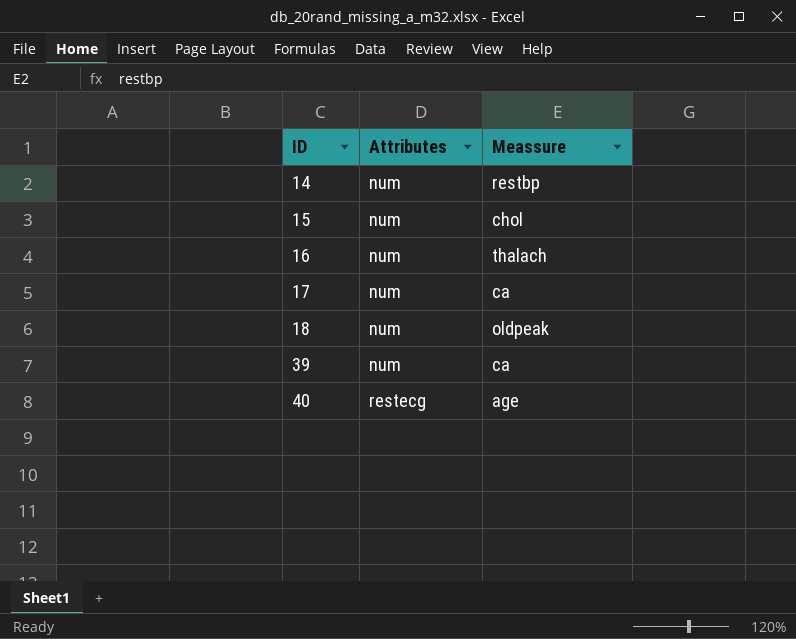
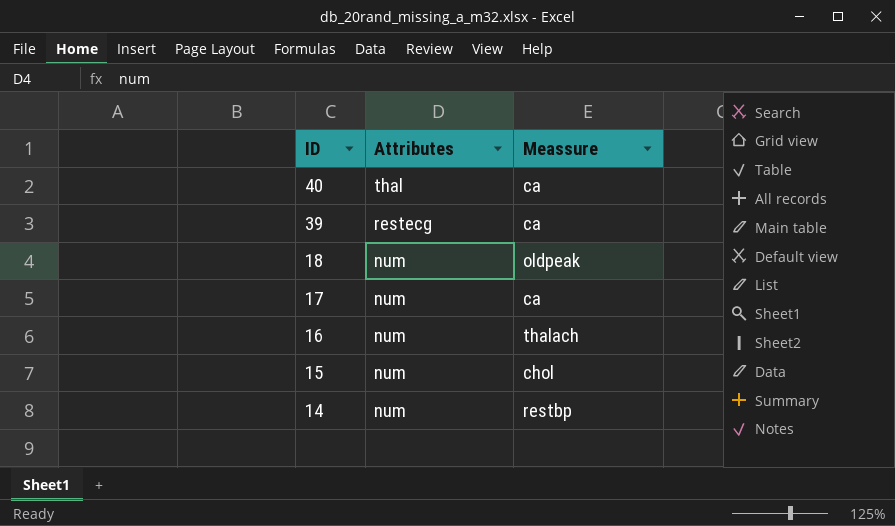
row order: ID ascending -> ID descending
40 | Attributes: restecg -> thal
40 | Meassure: age -> ca
39 | Attributes: num -> restecg

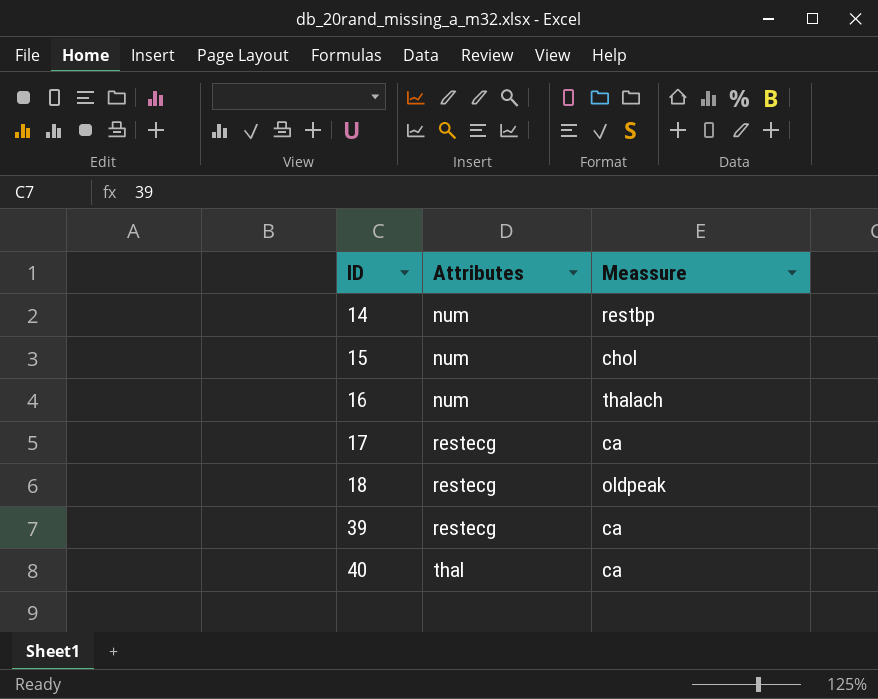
row order: ID descending -> ID ascending
17 | Attributes: num -> restecg
18 | Attributes: num -> restecg

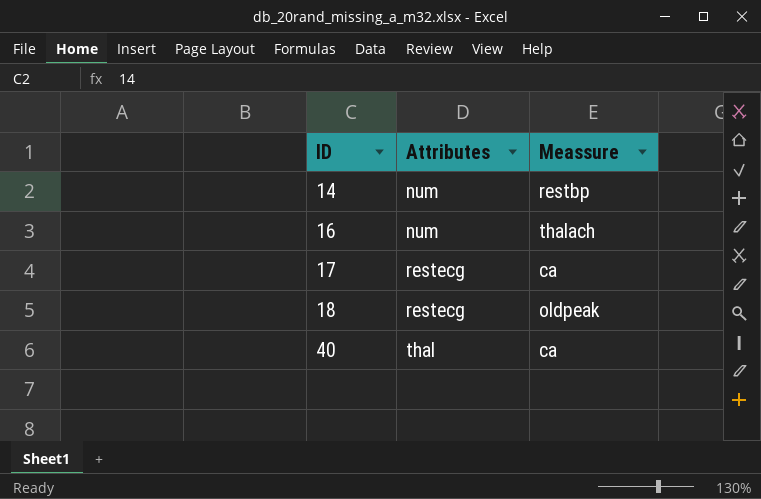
row 15: num | chol -> none
row 39: restecg | ca -> none

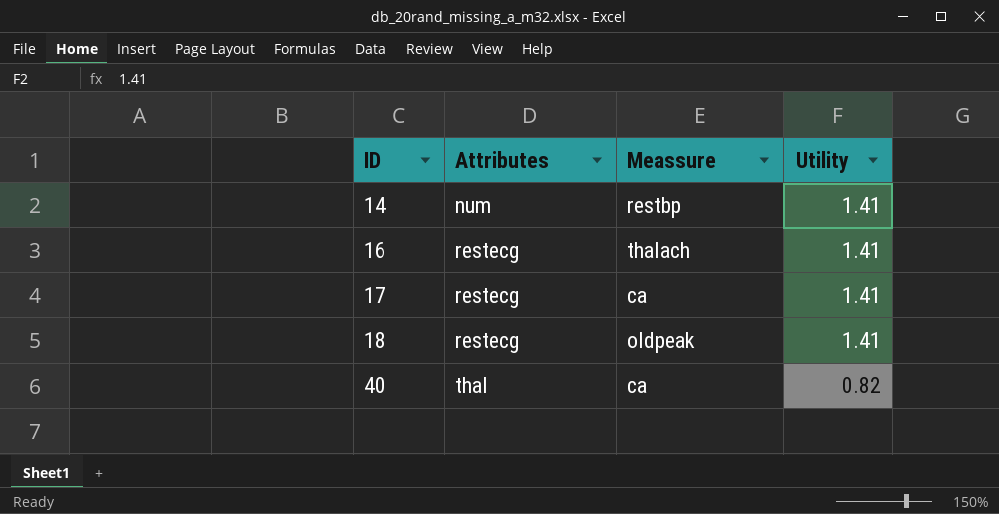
column Utility | position: none -> 4
16 | Attributes: num -> restecg

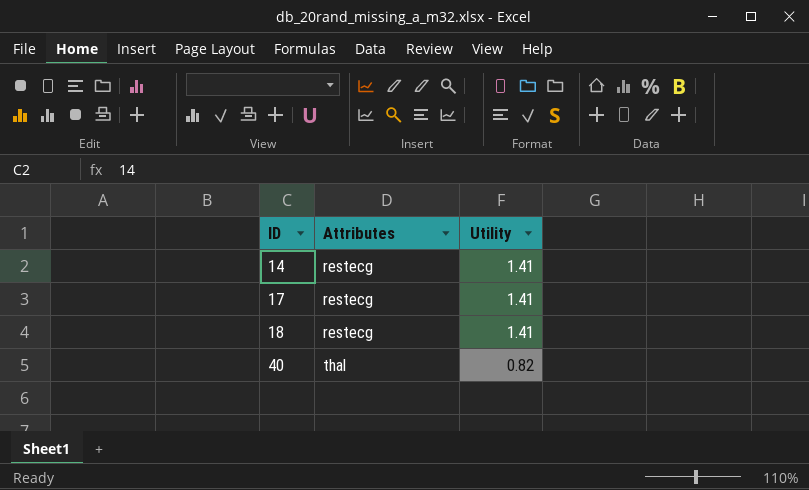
column Meassure | position: 3 -> none
row 16: restecg | thalach | 1.41 -> none
14 | Attributes: num -> restecg

